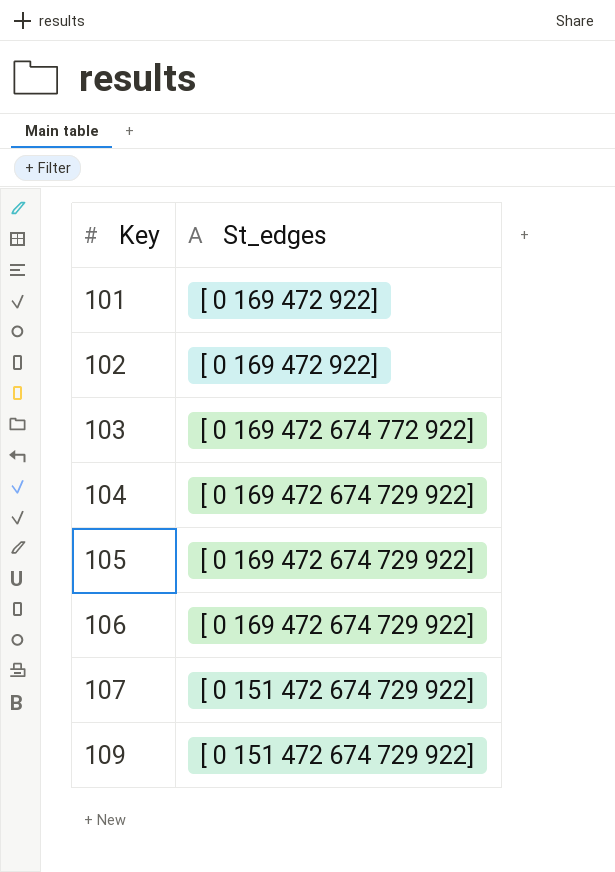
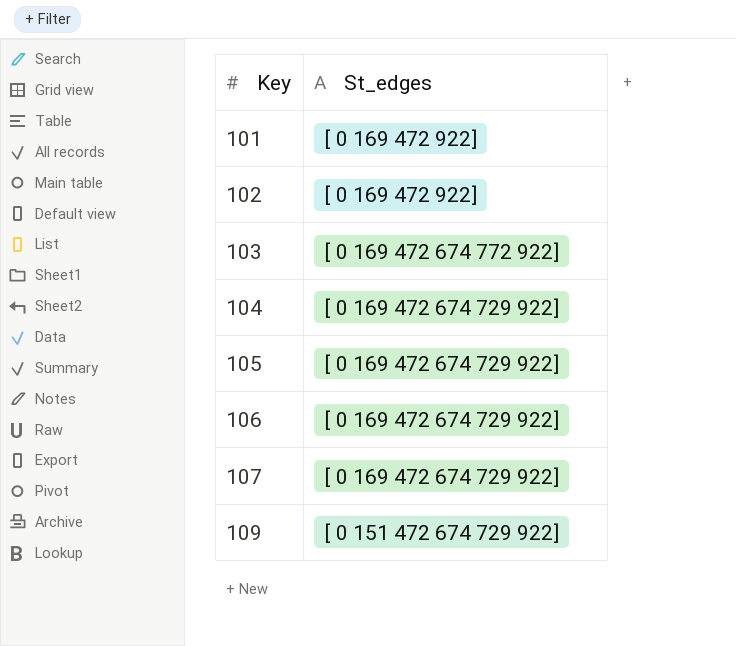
107 | St_edges: [ 0 151 472 674 729 922] -> [ 0 169 472 674 729 922]

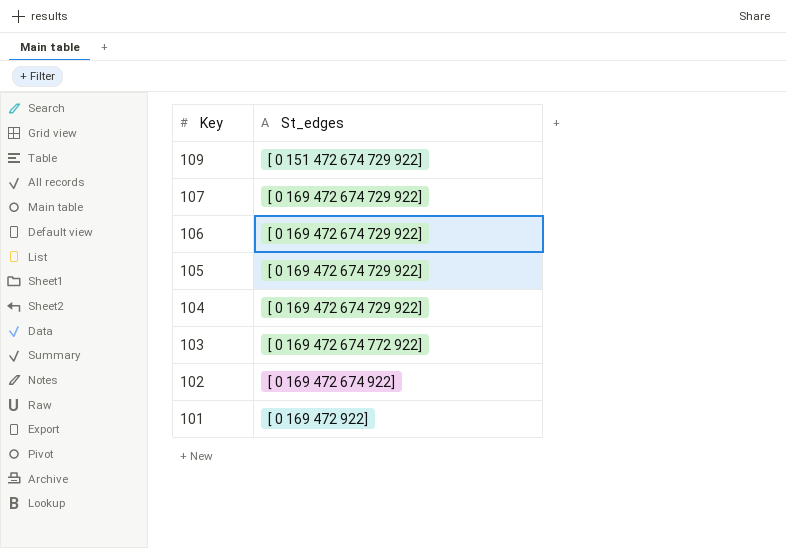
row order: Key ascending -> Key descending
102 | St_edges: [ 0 169 472 922] -> [ 0 169 472 674 922]

